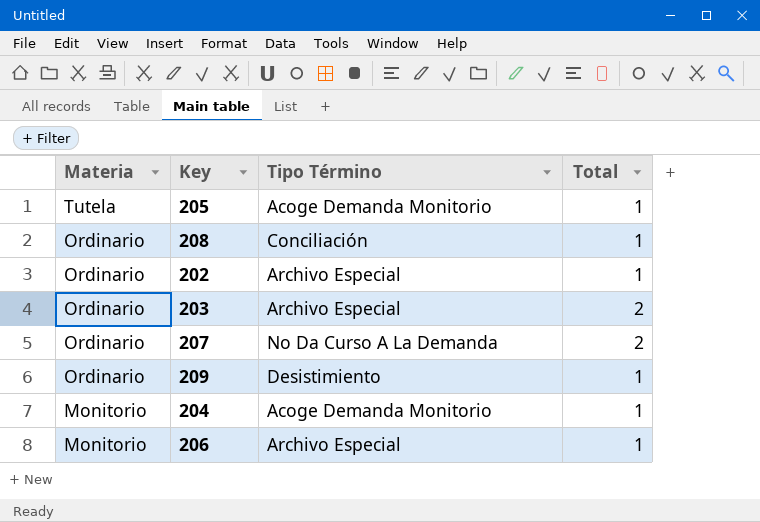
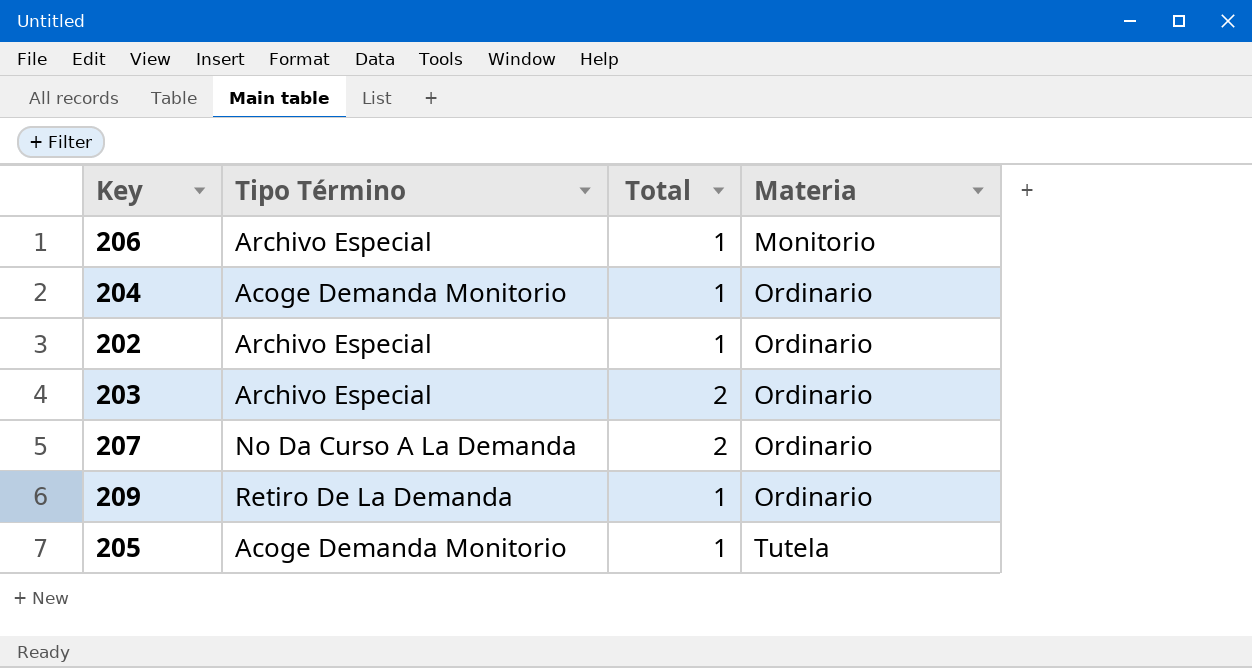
row order: Materia descending -> Materia ascending
column Materia | position: 1 -> 4
row 208: Ordinario | Conciliación | 1 -> none
204 | Materia: Monitorio -> Ordinario
209 | Tipo Término: Desistimiento -> Retiro De La Demanda

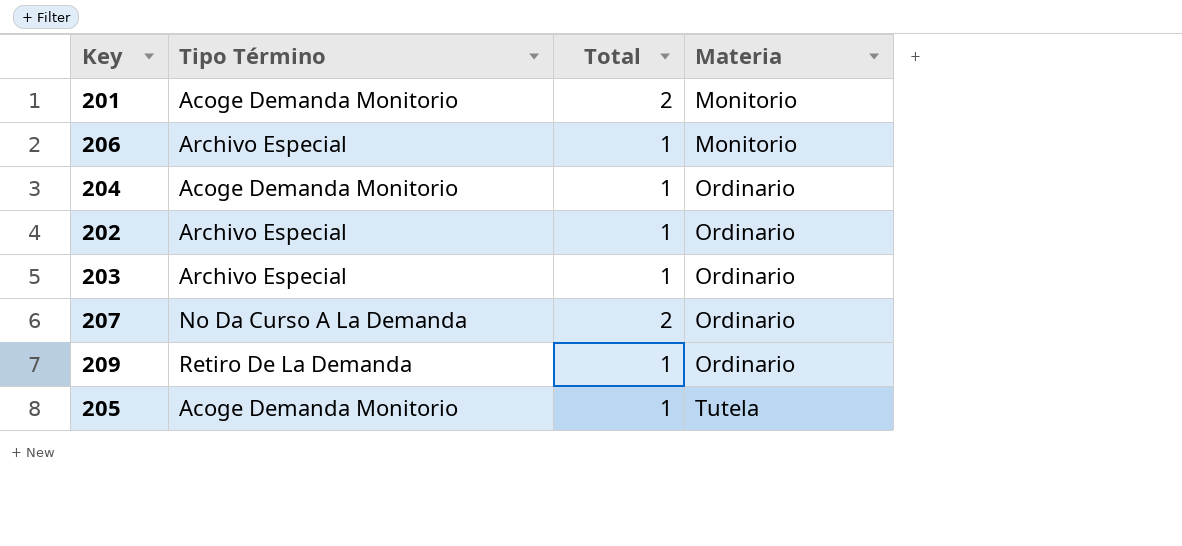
row 201: none -> Acoge Demanda Monitorio | 2 | Monitorio
203 | Total: 2 -> 1

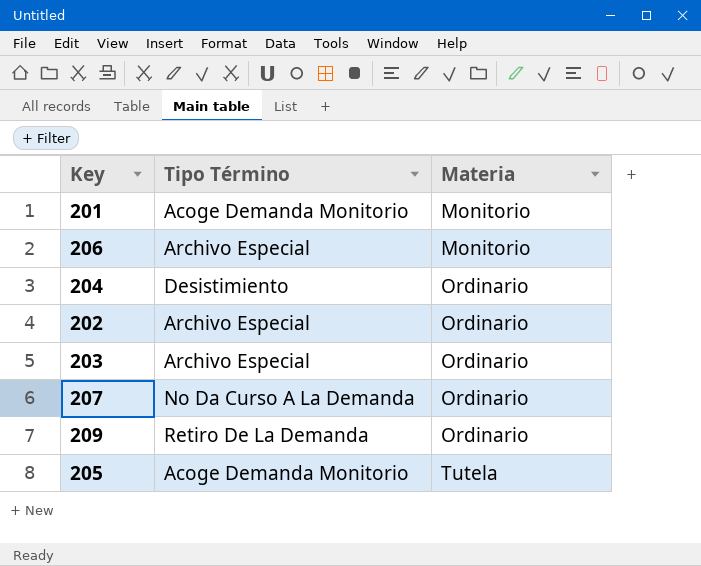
column Total | position: 3 -> none
204 | Tipo Término: Acoge Demanda Monitorio -> Desistimiento

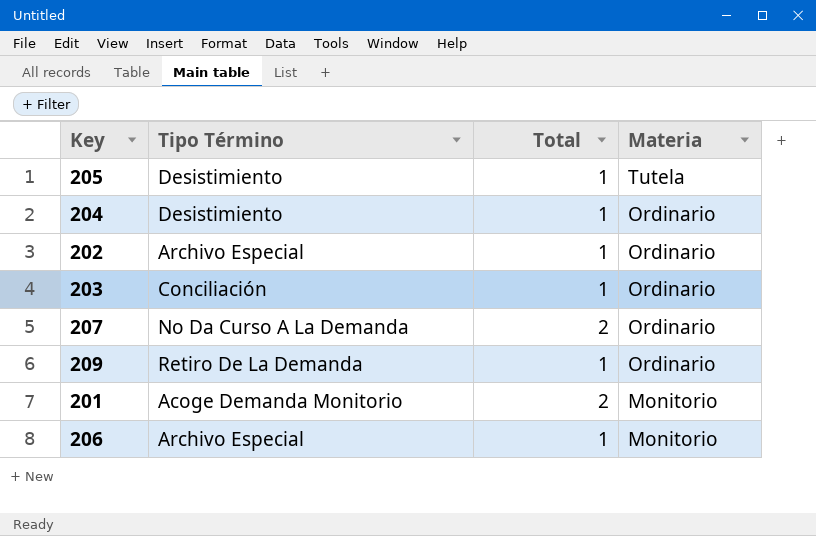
row order: Materia ascending -> Materia descending
column Total | position: none -> 3
205 | Tipo Término: Acoge Demanda Monitorio -> Desistimiento
203 | Tipo Término: Archivo Especial -> Conciliación

